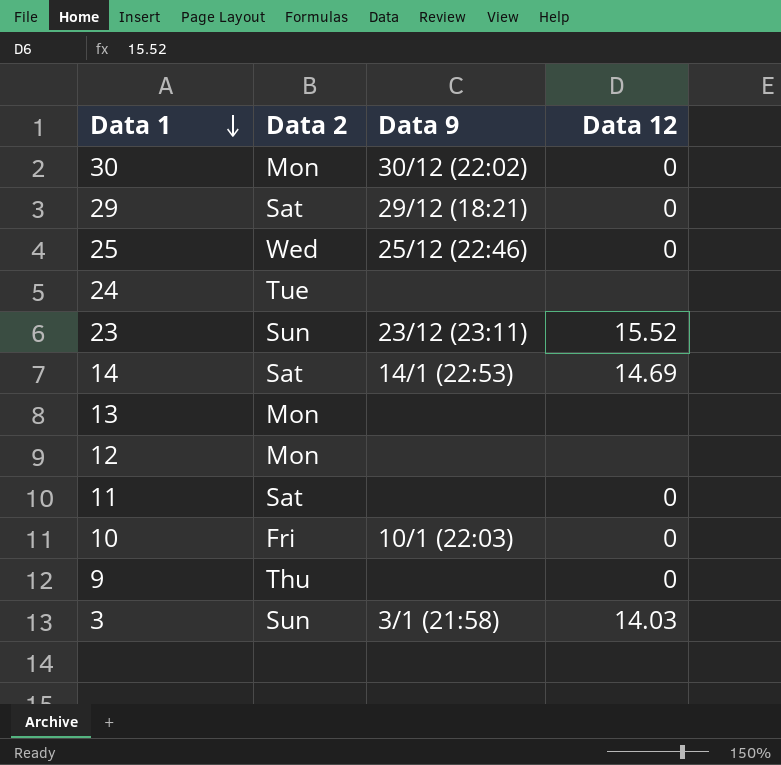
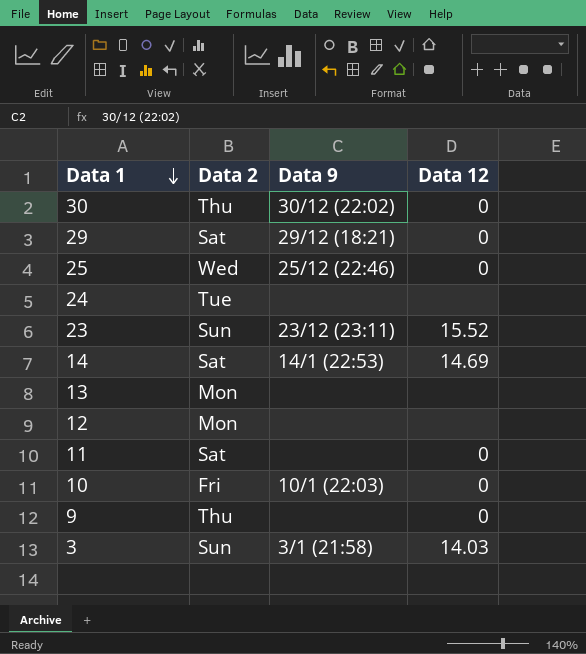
30 | Data 2: Mon -> Thu

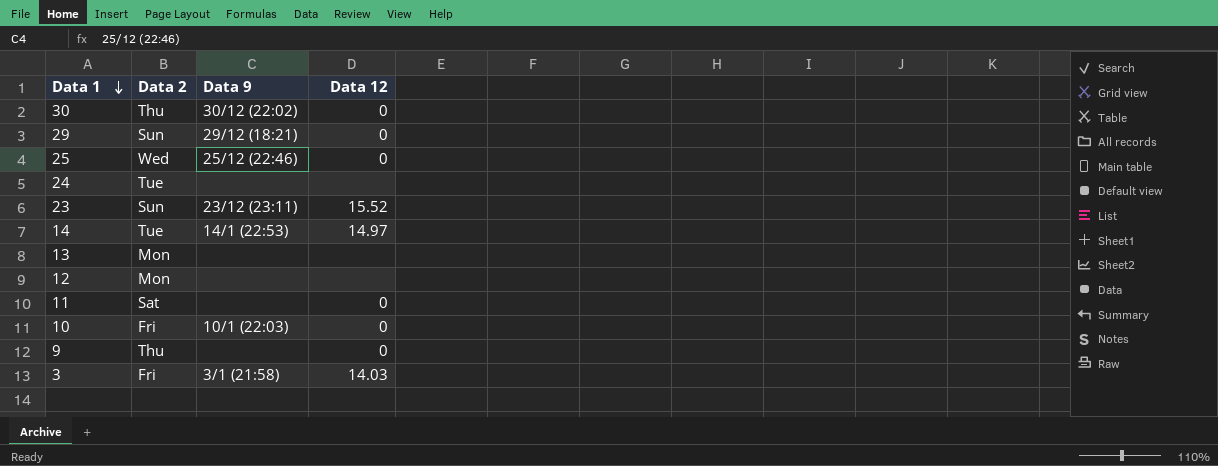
29 | Data 2: Sat -> Sun
14 | Data 2: Sat -> Tue
14 | Data 12: 14.69 -> 14.97
3 | Data 2: Sun -> Fri

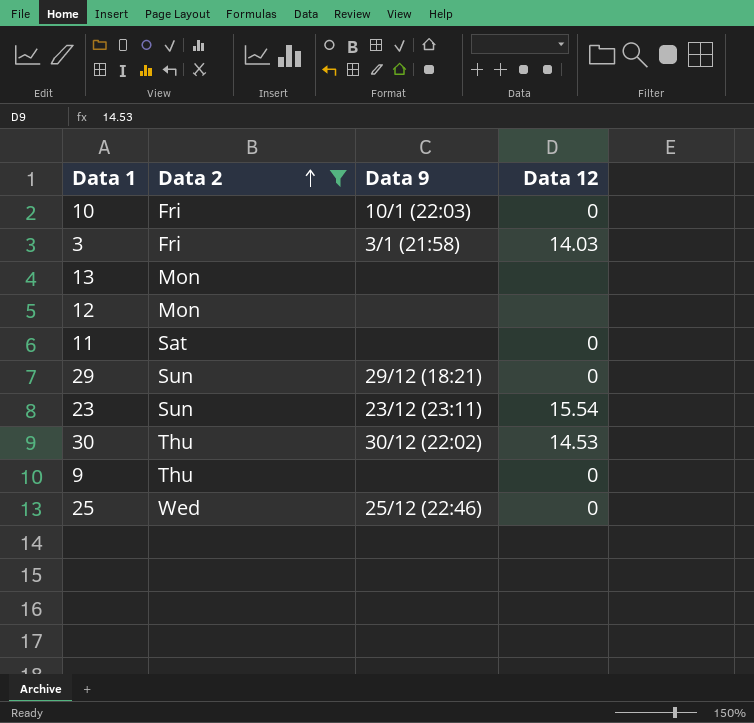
filter: none -> Data 2 != Tue
row order: Data 1 descending -> Data 2 ascending
23 | Data 12: 15.52 -> 15.54
30 | Data 12: 0 -> 14.53

